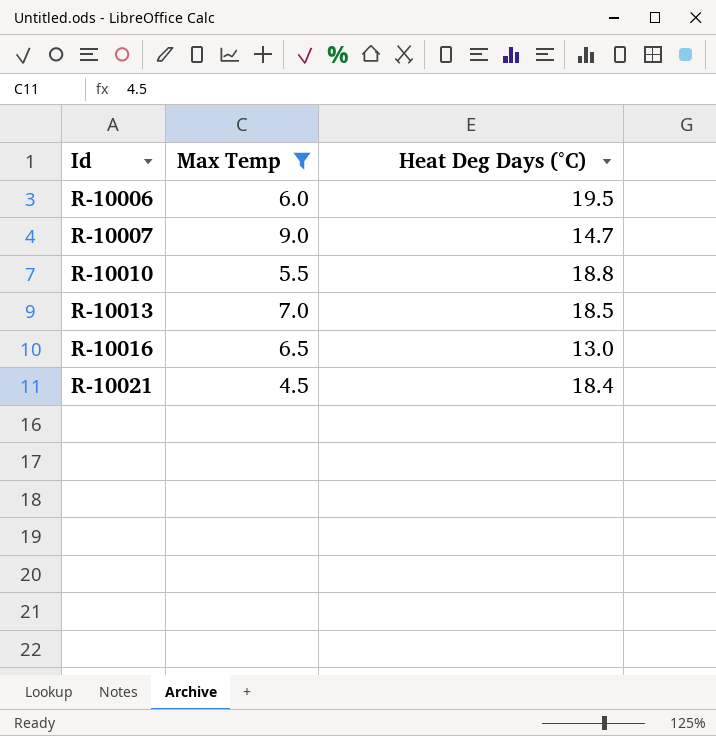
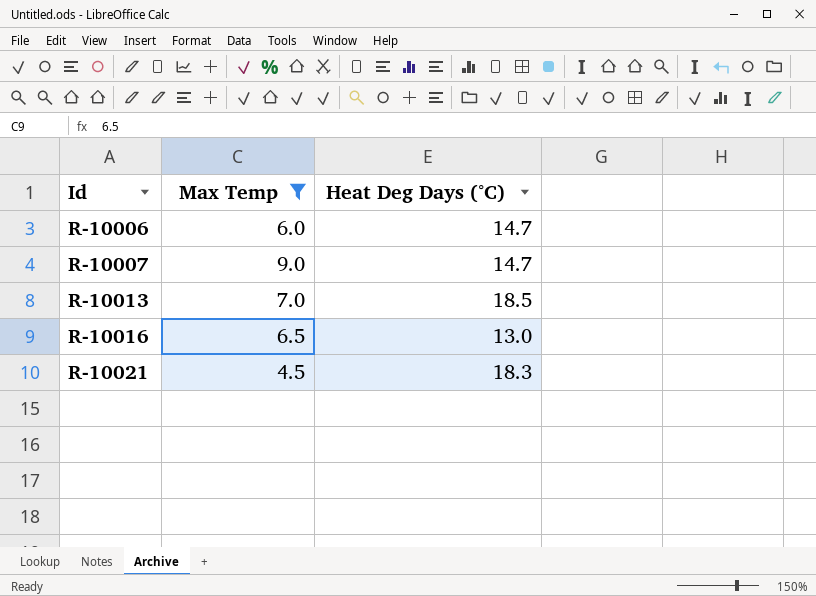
row R-10010: 5.5 | 18.8 -> none
R-10006 | Heat Deg Days (°C): 19.5 -> 14.7
R-10021 | Heat Deg Days (°C): 18.4 -> 18.3

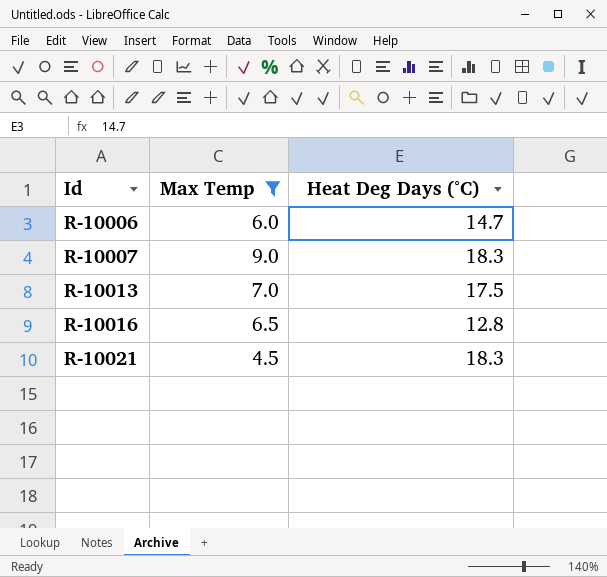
R-10007 | Heat Deg Days (°C): 14.7 -> 18.3
R-10013 | Heat Deg Days (°C): 18.5 -> 17.5
R-10016 | Heat Deg Days (°C): 13.0 -> 12.8

